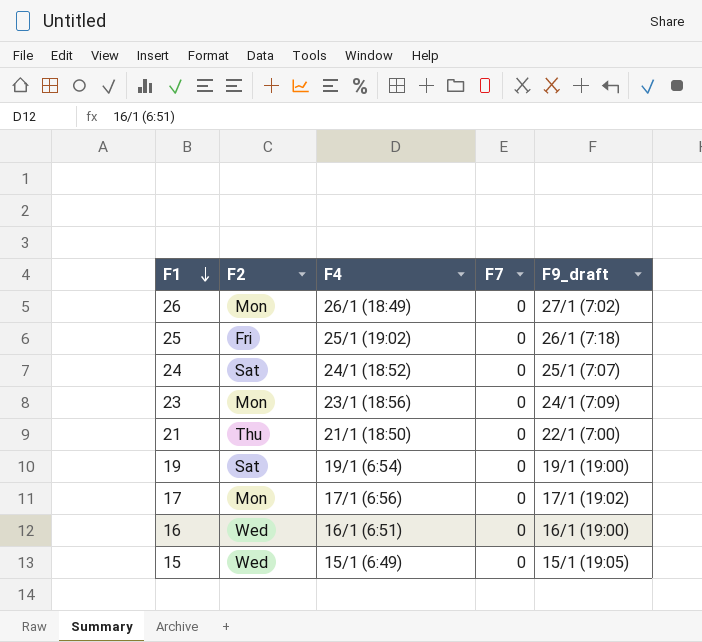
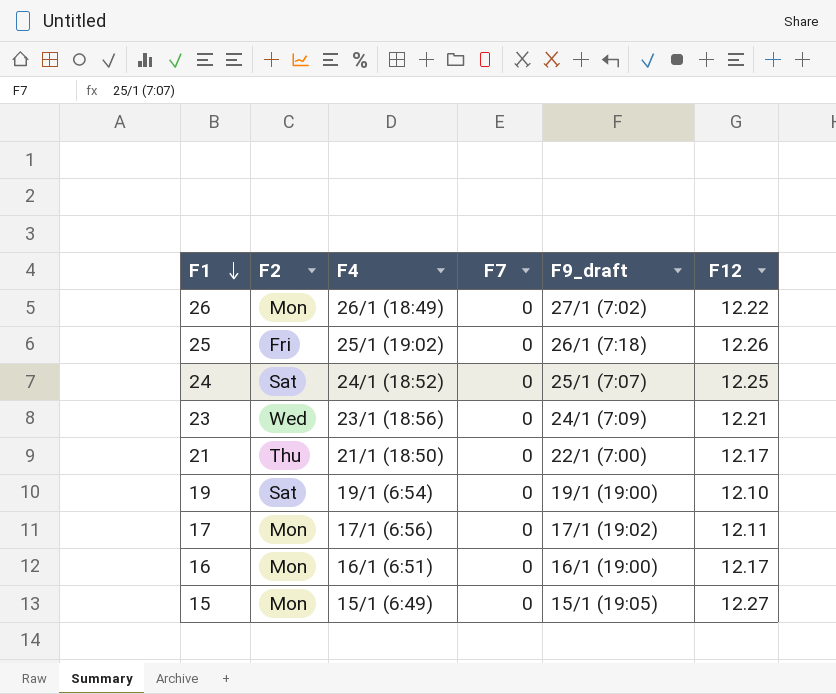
column F12 | position: none -> 6
23 | F2: Mon -> Wed
16 | F2: Wed -> Mon
15 | F2: Wed -> Mon

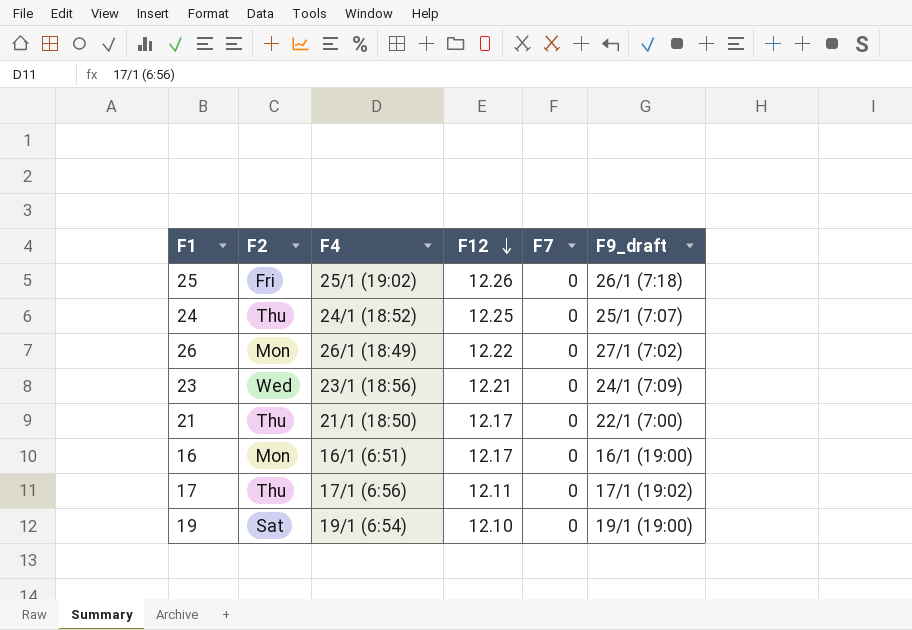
row order: F1 descending -> F12 descending
column F12 | position: 6 -> 4
row 15: Mon | 15/1 (6:49) | 0 | 15/1 (19:05) | 12.27 -> none
24 | F2: Sat -> Thu
17 | F2: Mon -> Thu

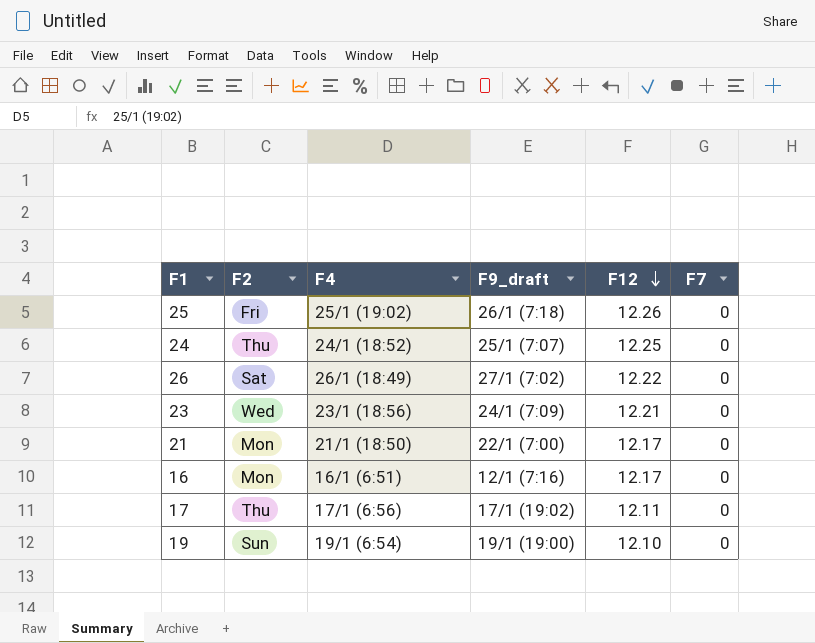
column F9_draft | position: 6 -> 4
26 | F2: Mon -> Sat
21 | F2: Thu -> Mon
16 | F9_draft: 16/1 (19:00) -> 12/1 (7:16)
19 | F2: Sat -> Sun

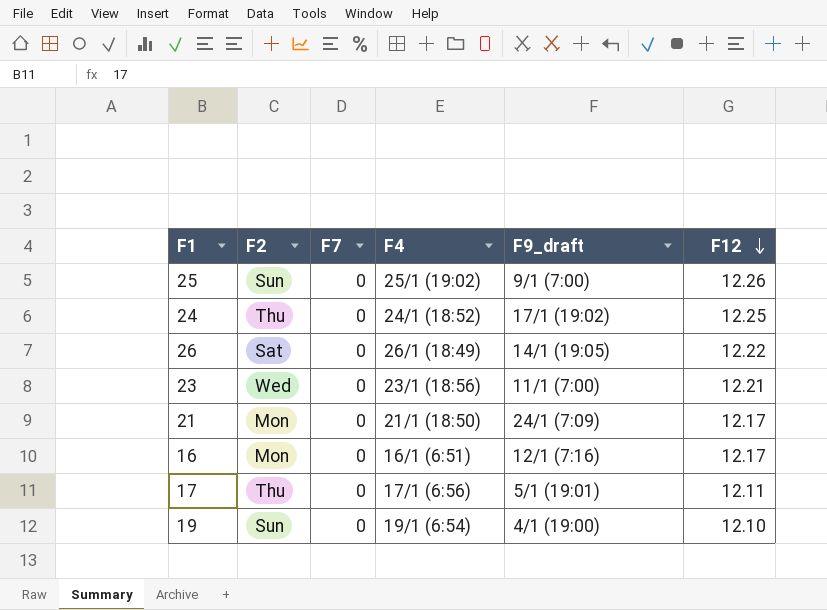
column F7 | position: 6 -> 3
25 | F2: Fri -> Sun
25 | F9_draft: 26/1 (7:18) -> 9/1 (7:00)
24 | F9_draft: 25/1 (7:07) -> 17/1 (19:02)
26 | F9_draft: 27/1 (7:02) -> 14/1 (19:05)
23 | F9_draft: 24/1 (7:09) -> 11/1 (7:00)
21 | F9_draft: 22/1 (7:00) -> 24/1 (7:09)
17 | F9_draft: 17/1 (19:02) -> 5/1 (19:01)
19 | F9_draft: 19/1 (19:00) -> 4/1 (19:00)

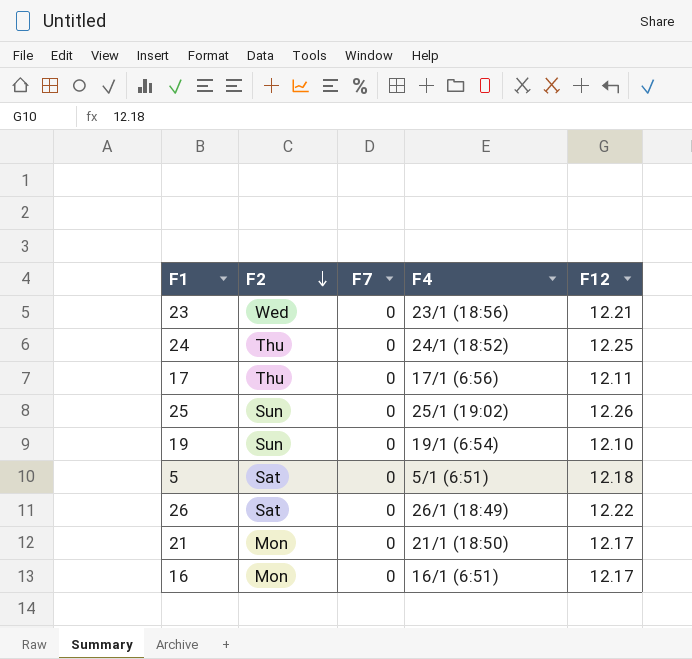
row order: F12 descending -> F2 descending
column F9_draft | position: 5 -> none
row 5: none -> Sat | 0 | 5/1 (6:51) | 12.18

